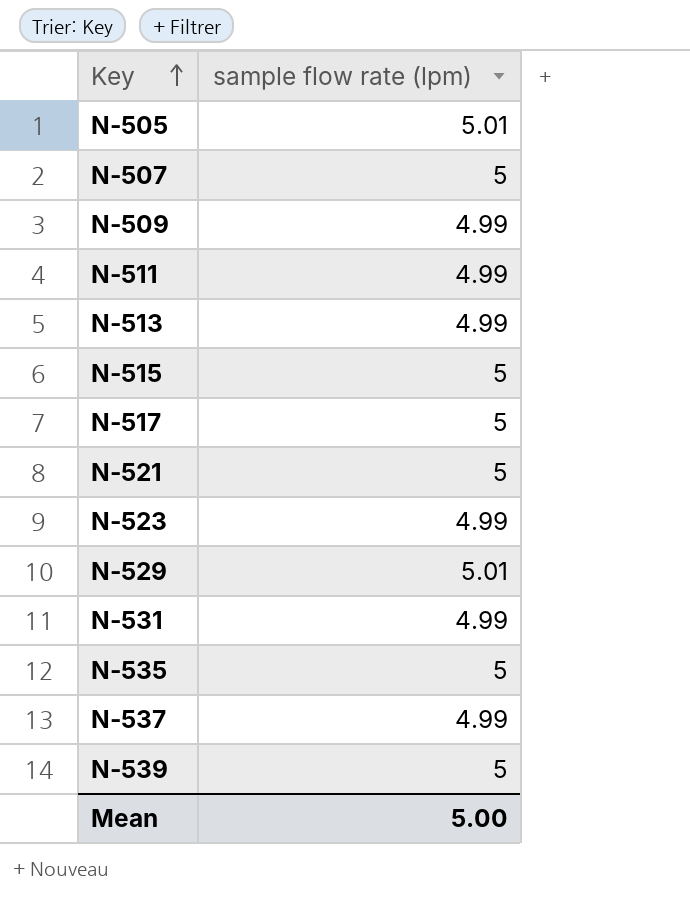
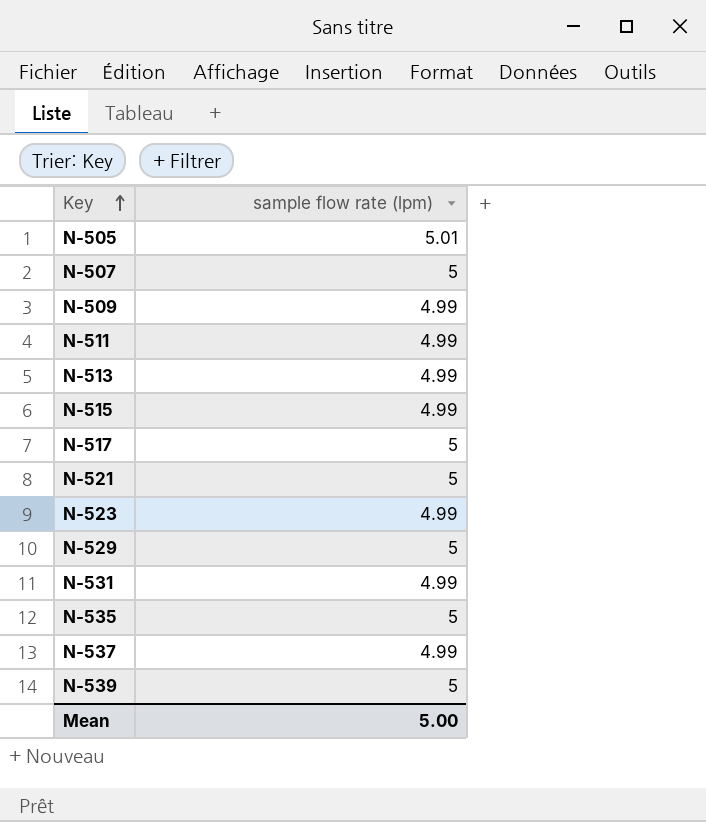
N-515 | sample flow rate (lpm): 5 -> 4.99
N-529 | sample flow rate (lpm): 5.01 -> 5

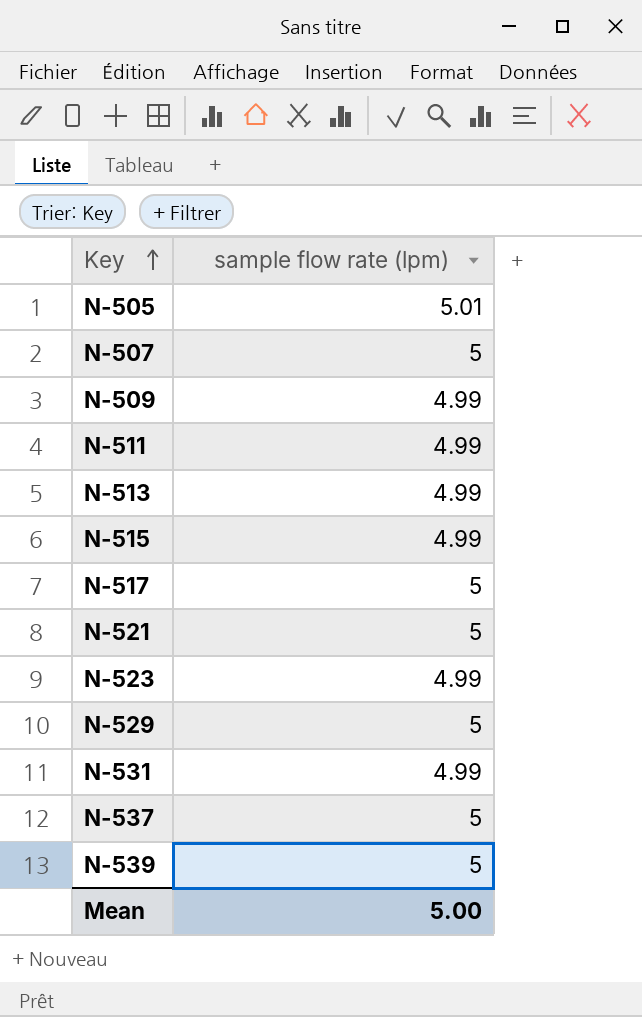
row N-535: 5 -> none
N-537 | sample flow rate (lpm): 4.99 -> 5

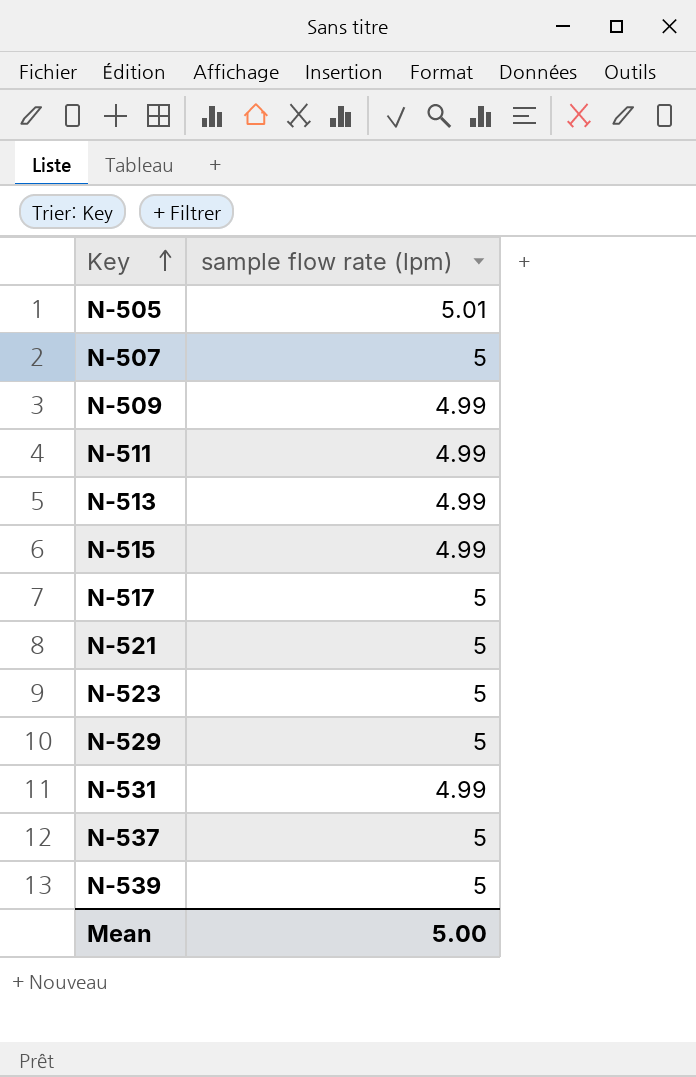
N-523 | sample flow rate (lpm): 4.99 -> 5

